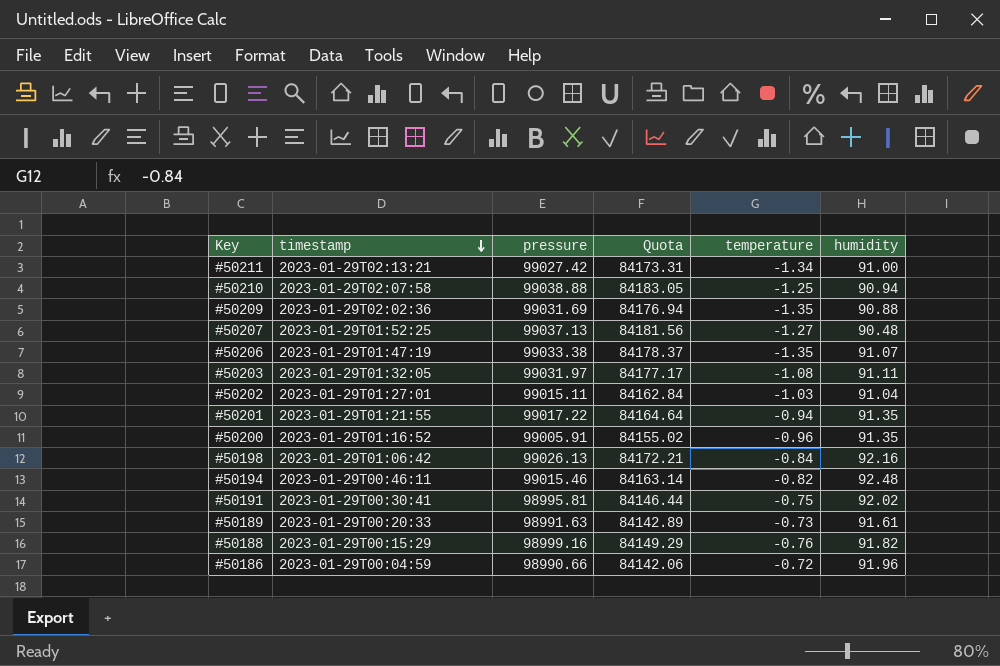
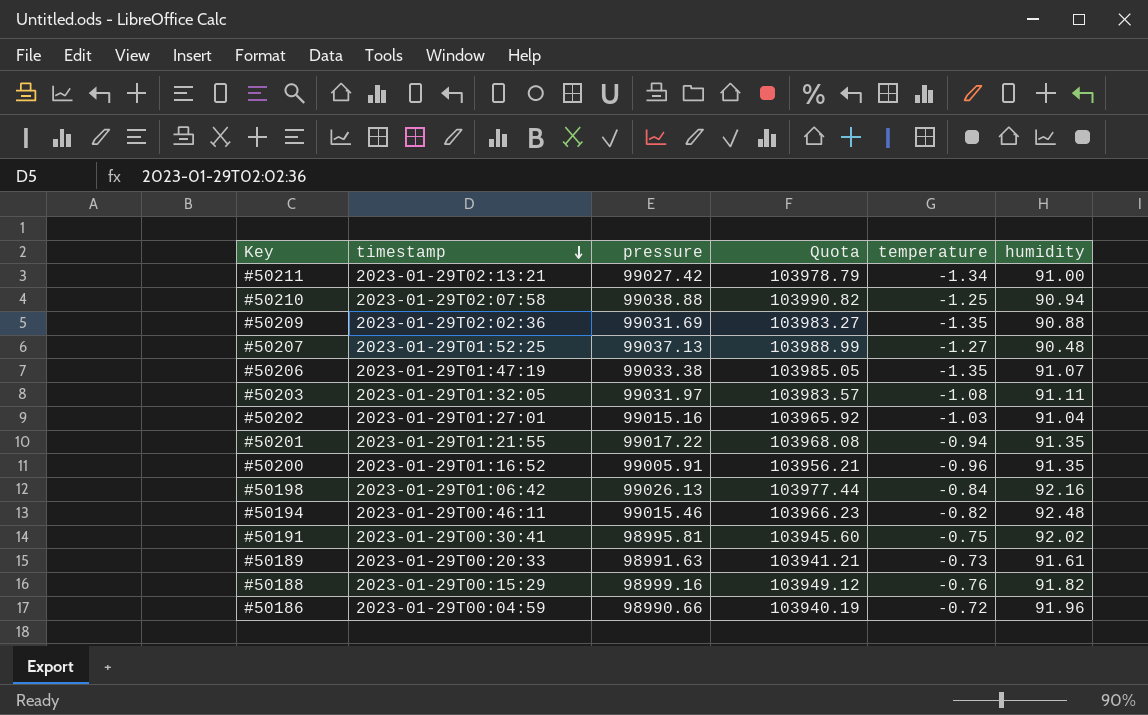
column Quota | formula: [pressure] * 0.85 -> [pressure] * 1.05
#50202 | pressure: 99015.11 -> 99015.16

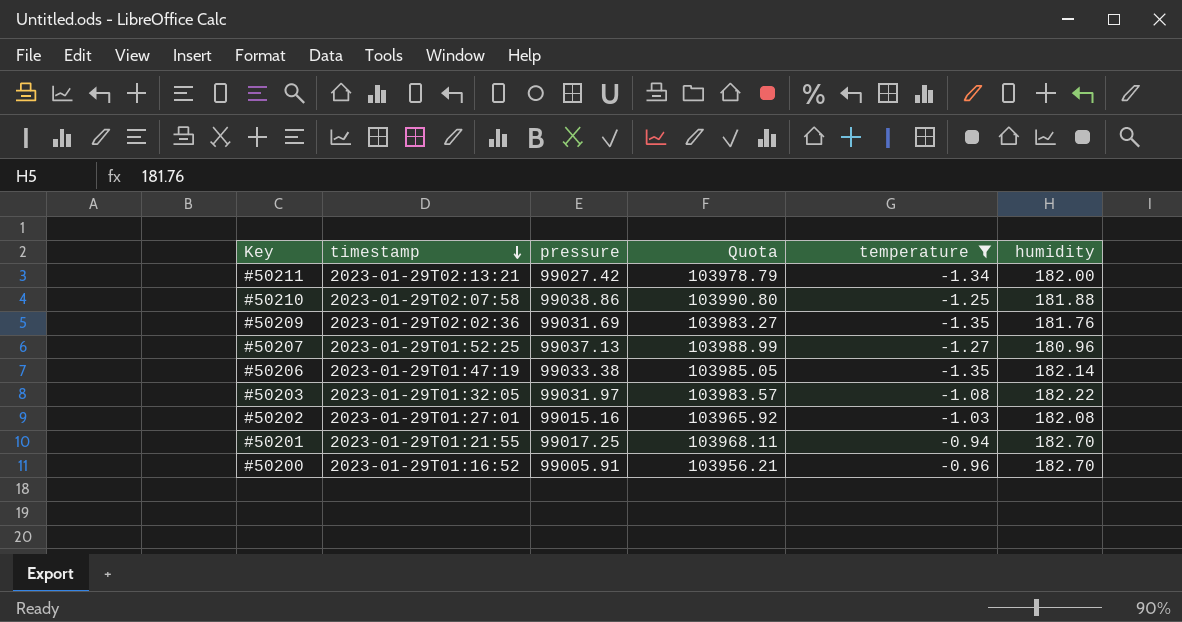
filter: none -> temperature <= -0.94
#50211 | humidity: 91.00 -> 182.00
#50210 | pressure: 99038.88 -> 99038.86
#50210 | Quota: 103990.82 -> 103990.80
#50210 | humidity: 90.94 -> 181.88
#50209 | humidity: 90.88 -> 181.76
#50207 | humidity: 90.48 -> 180.96
#50206 | humidity: 91.07 -> 182.14
#50203 | humidity: 91.11 -> 182.22
#50202 | humidity: 91.04 -> 182.08
#50201 | pressure: 99017.22 -> 99017.25
#50201 | Quota: 103968.08 -> 103968.11
#50201 | humidity: 91.35 -> 182.70
#50200 | humidity: 91.35 -> 182.70

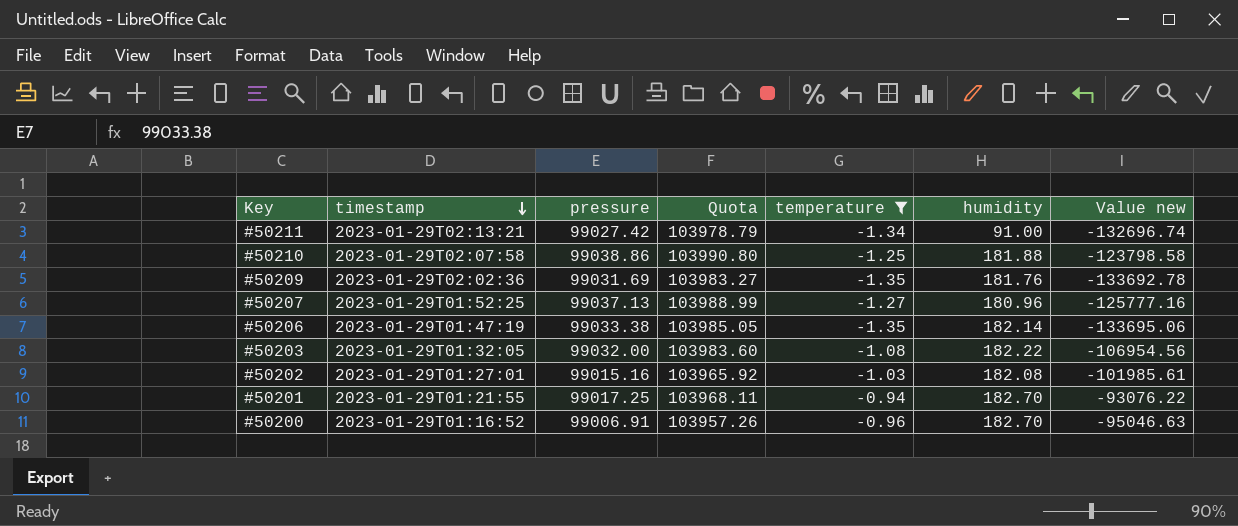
column Value new | formula: none -> [pressure] * [temperature]
#50211 | humidity: 182.00 -> 91.00
#50203 | pressure: 99031.97 -> 99032.00
#50203 | Quota: 103983.57 -> 103983.60
#50200 | pressure: 99005.91 -> 99006.91
#50200 | Quota: 103956.21 -> 103957.26

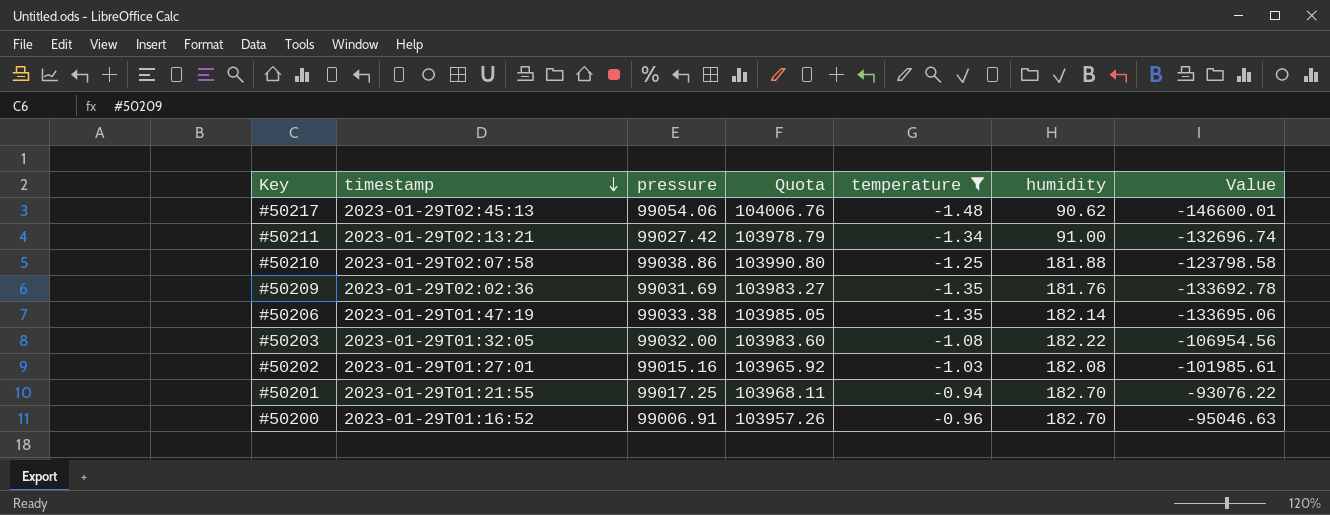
column name: Value new -> Value
row #50207: 2023-01-29T01:52:25 | 99037.13 | 103988.99 | -1.27 | 180.96 | -125777.16 -> none
row #50217: none -> 2023-01-29T02:45:13 | 99054.06 | 104006.76 | -1.48 | 90.62 | -146600.01

